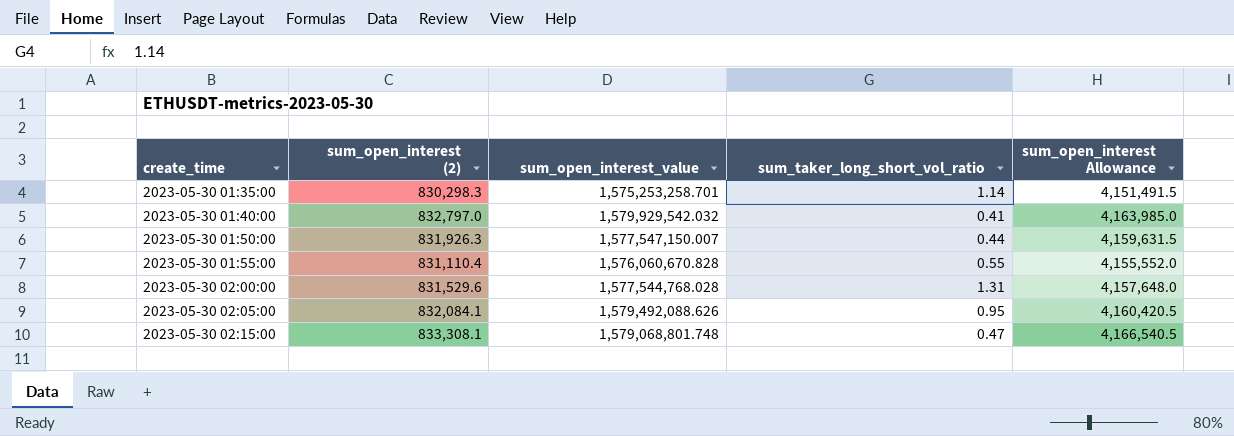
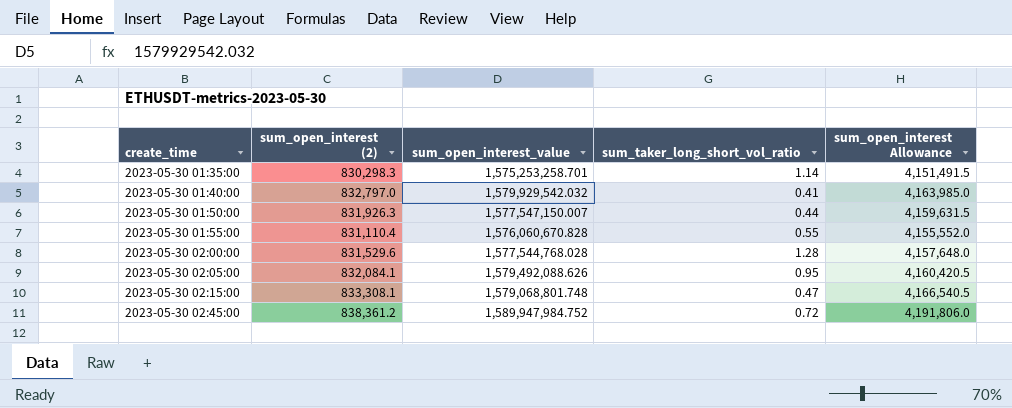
2023-05-30 02:00:00 | sum_taker_long_short_vol_ratio: 1.31 -> 1.28
row 2023-05-30 02:45:00: none -> 838,361.2 | 1,589,947,984.752 | 0.72 | 4,191,806.0

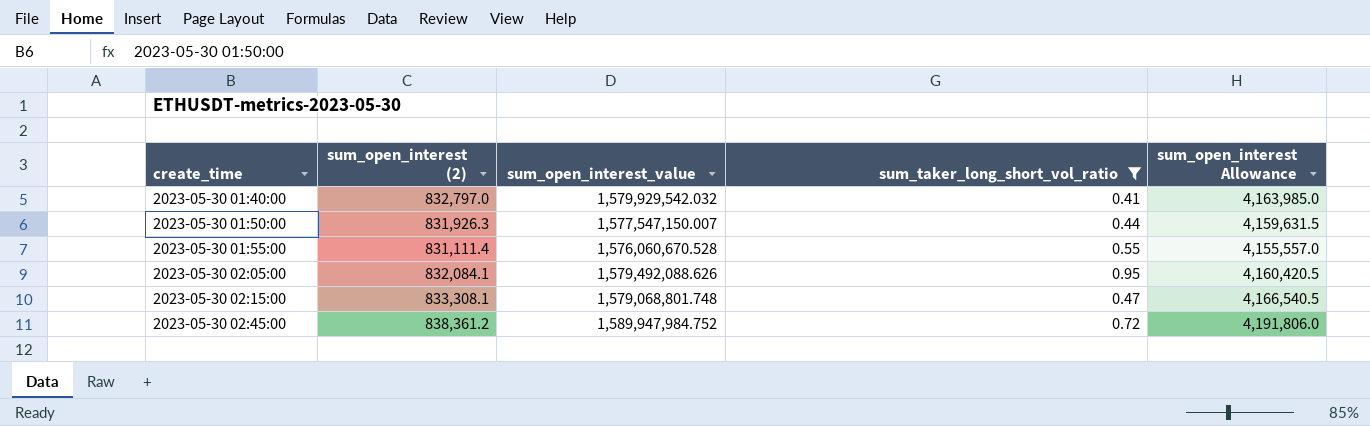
filter: none -> sum_taker_long_short_vol_ratio <= 0.95
2023-05-30 01:55:00 | sum_open_interest (2): 831,110.4 -> 831,111.4
2023-05-30 01:55:00 | sum_open_interest_value: 1,576,060,670.828 -> 1,576,060,670.528
2023-05-30 01:55:00 | sum_open_interest Allowance: 4,155,552.0 -> 4,155,557.0

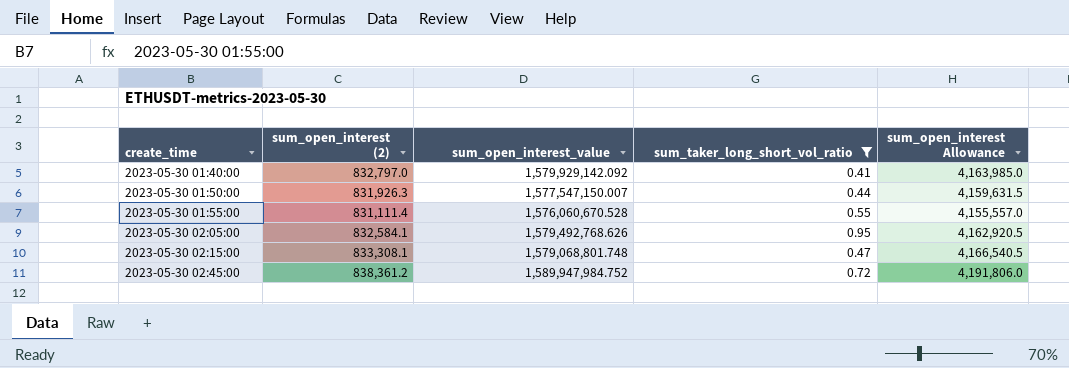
2023-05-30 01:40:00 | sum_open_interest_value: 1,579,929,542.032 -> 1,579,929,142.092
2023-05-30 02:05:00 | sum_open_interest (2): 832,084.1 -> 832,584.1
2023-05-30 02:05:00 | sum_open_interest_value: 1,579,492,088.626 -> 1,579,492,768.626
2023-05-30 02:05:00 | sum_open_interest Allowance: 4,160,420.5 -> 4,162,920.5

